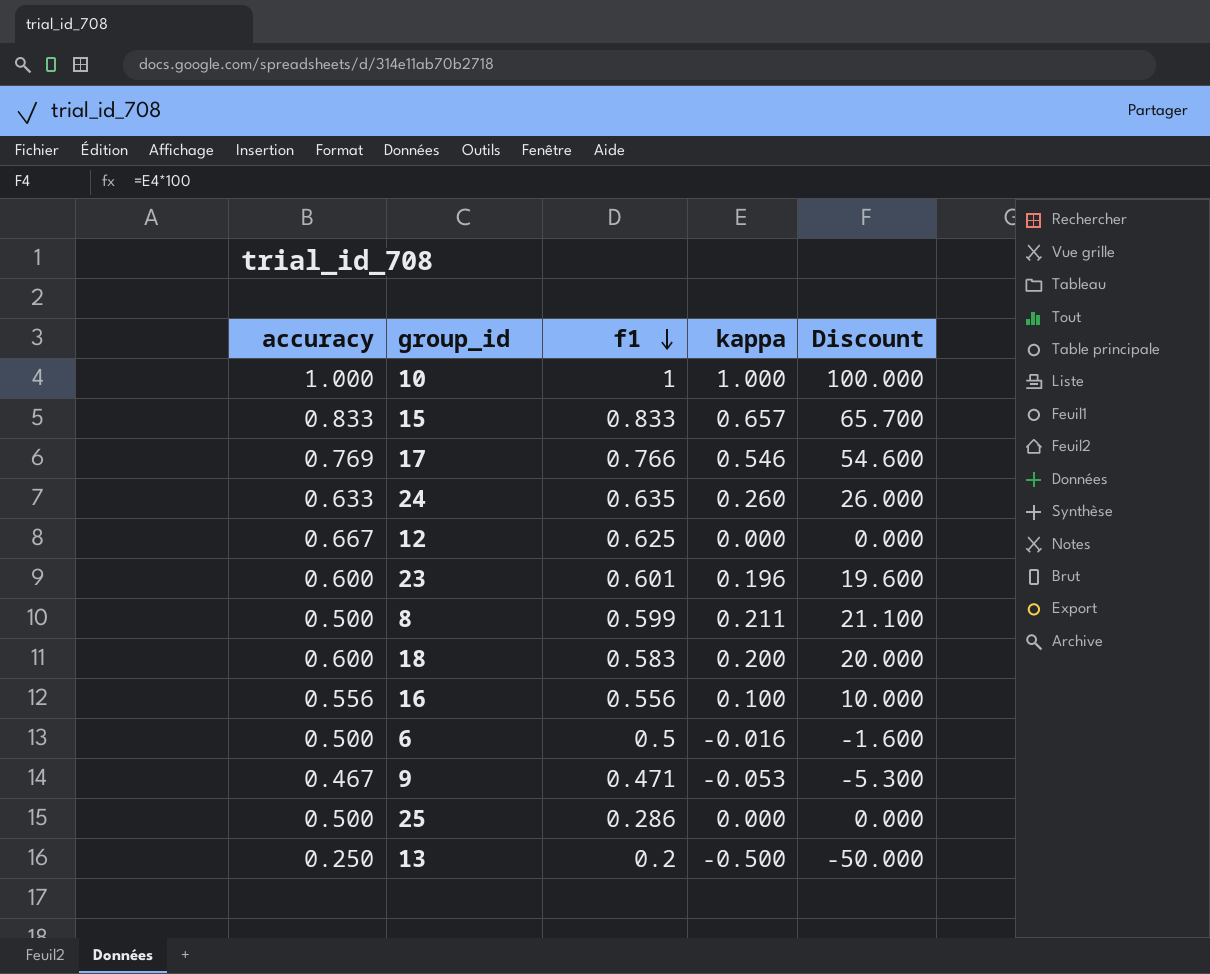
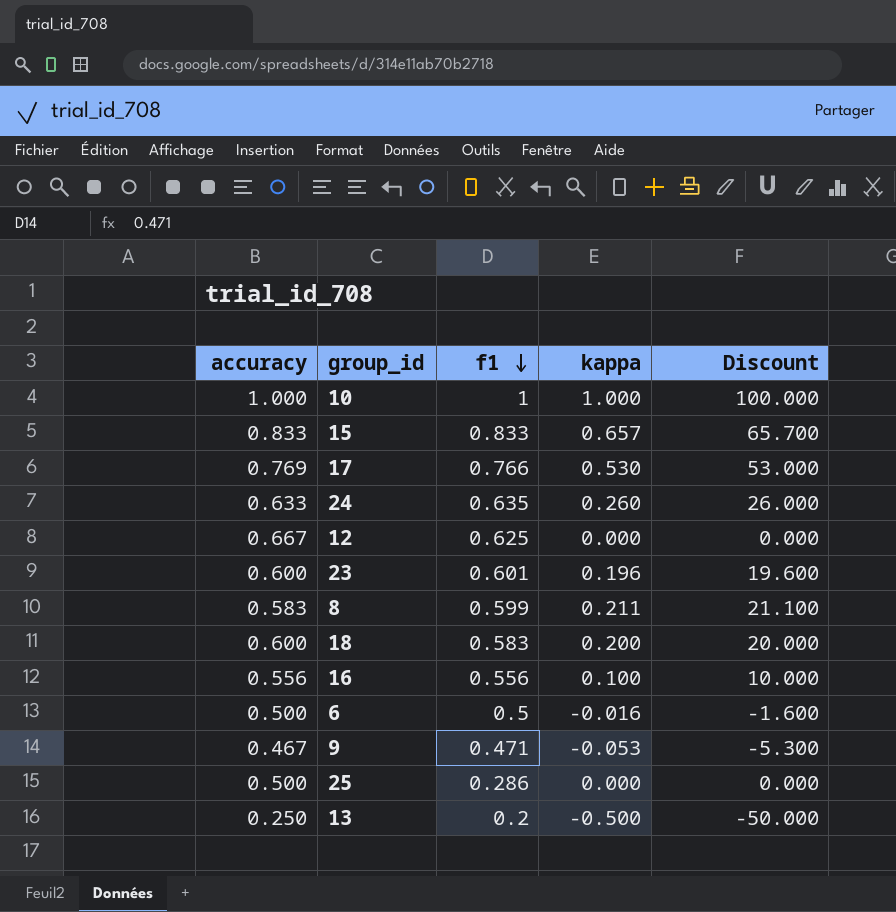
17 | kappa: 0.546 -> 0.530
17 | Discount: 54.600 -> 53.000
8 | accuracy: 0.500 -> 0.583

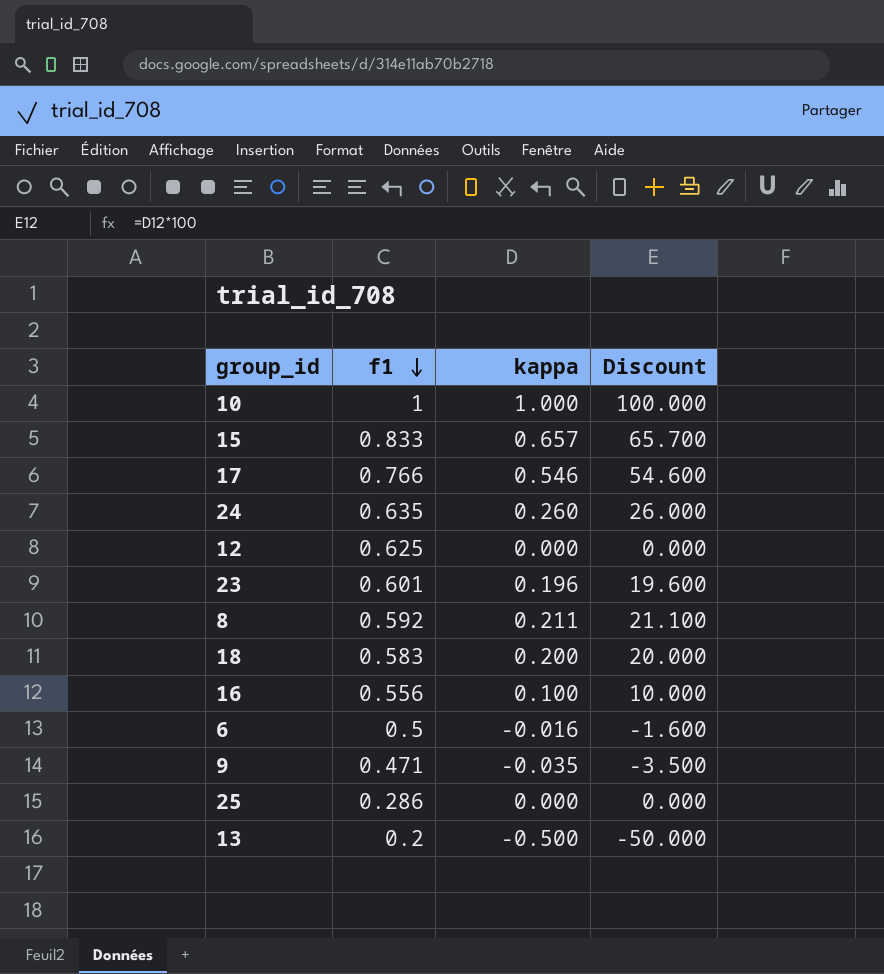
column accuracy | position: 1 -> none
17 | kappa: 0.530 -> 0.546
17 | Discount: 53.000 -> 54.600
8 | f1: 0.599 -> 0.592
9 | kappa: -0.053 -> -0.035
9 | Discount: -5.300 -> -3.500

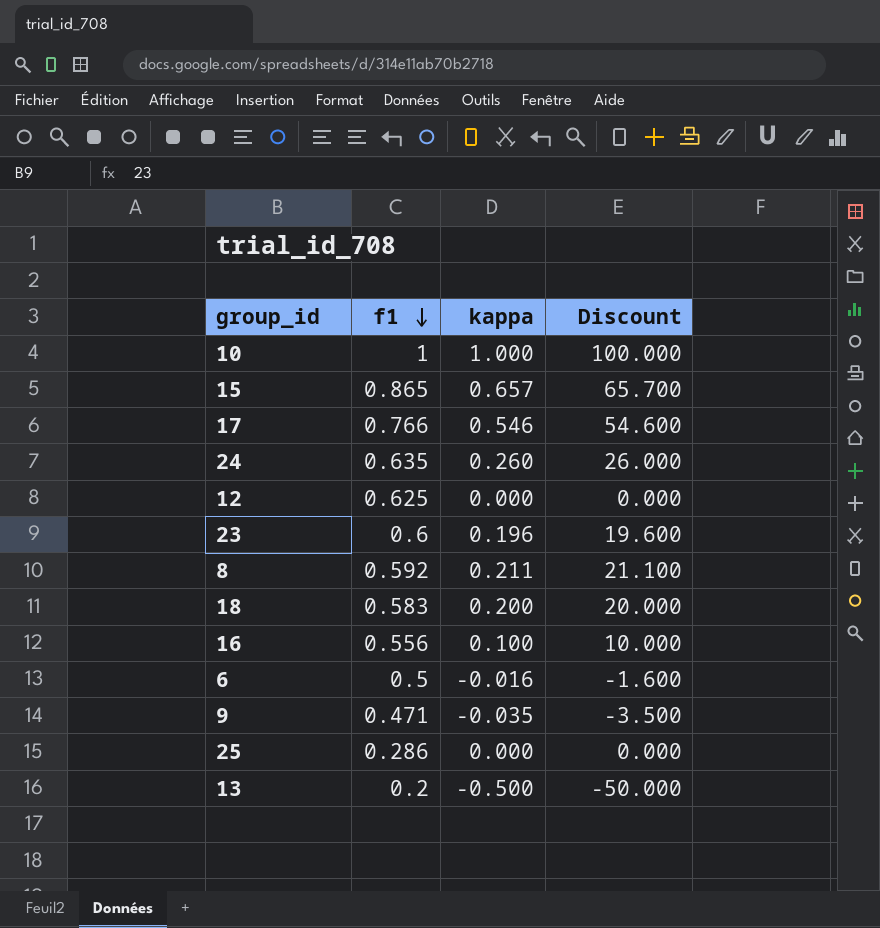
15 | f1: 0.833 -> 0.865
23 | f1: 0.601 -> 0.6

